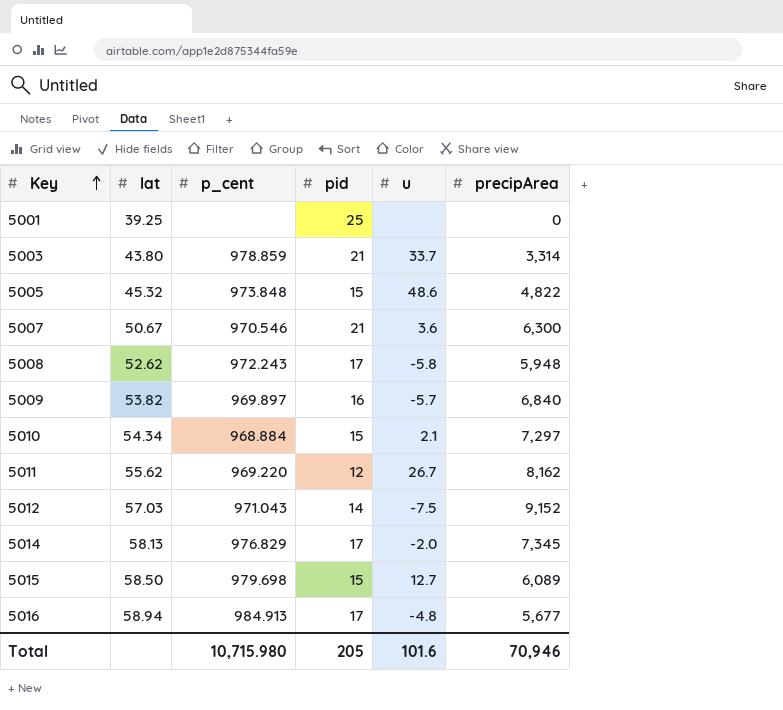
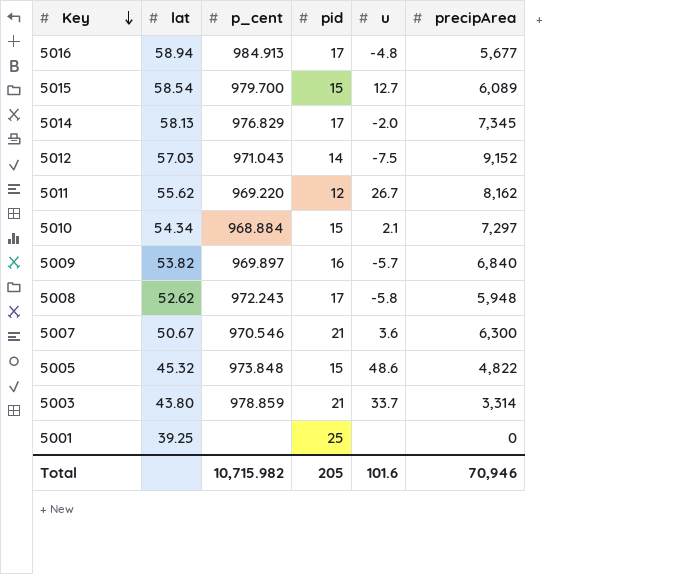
row order: Key ascending -> Key descending
5015 | lat: 58.50 -> 58.54
5015 | p_cent: 979.698 -> 979.700
Total | p_cent: 10,715.980 -> 10,715.982

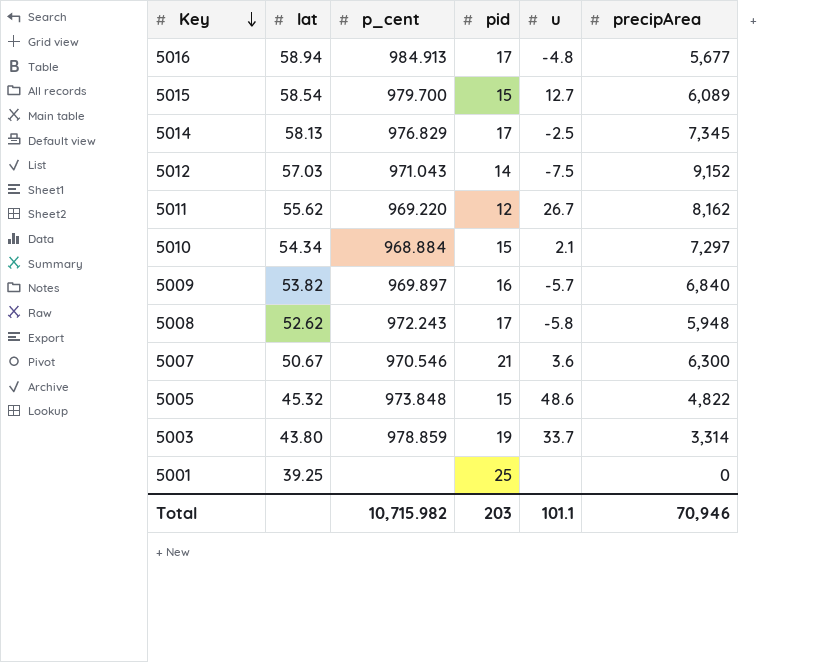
5014 | u: -2.0 -> -2.5
5003 | pid: 21 -> 19
Total | pid: 205 -> 203
Total | u: 101.6 -> 101.1

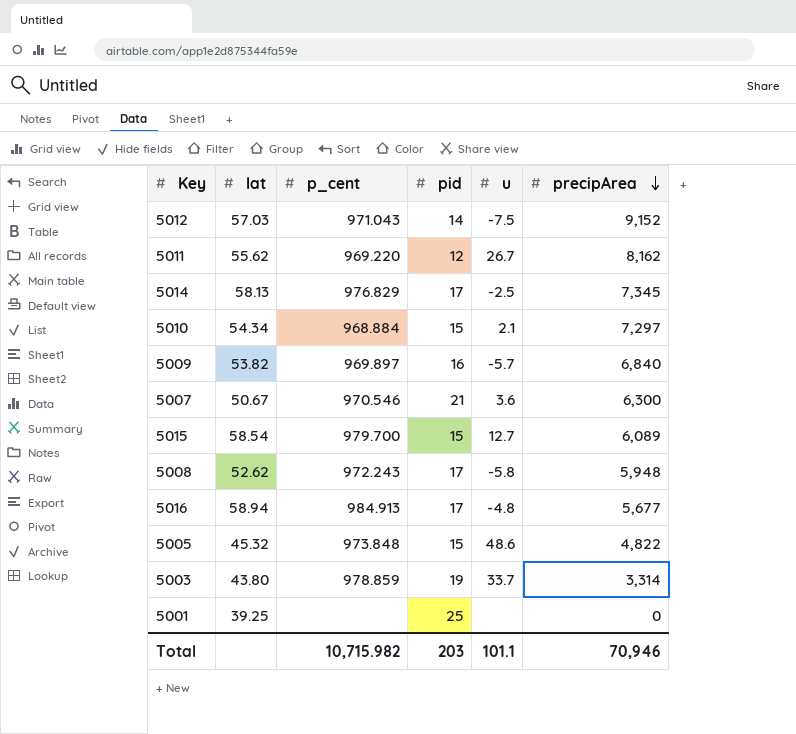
row order: Key descending -> precipArea descending

